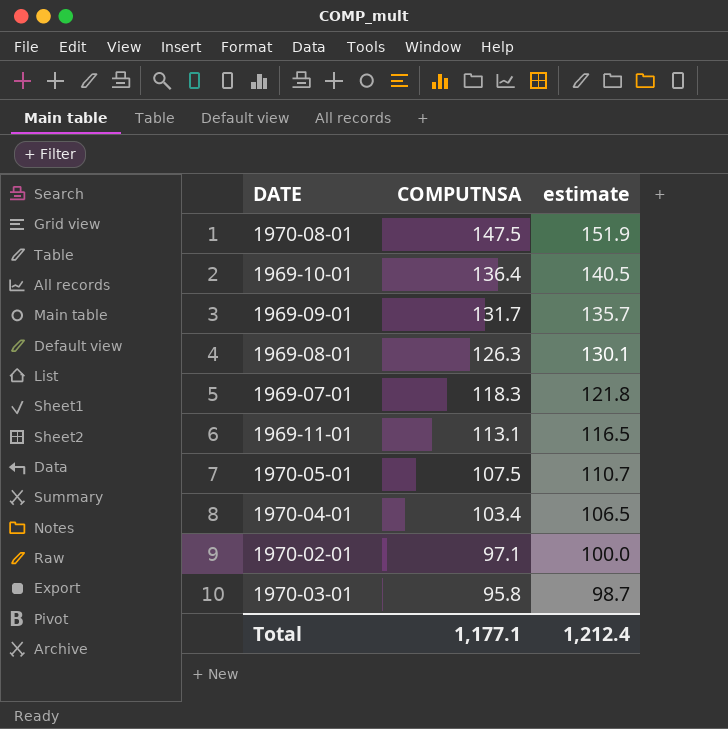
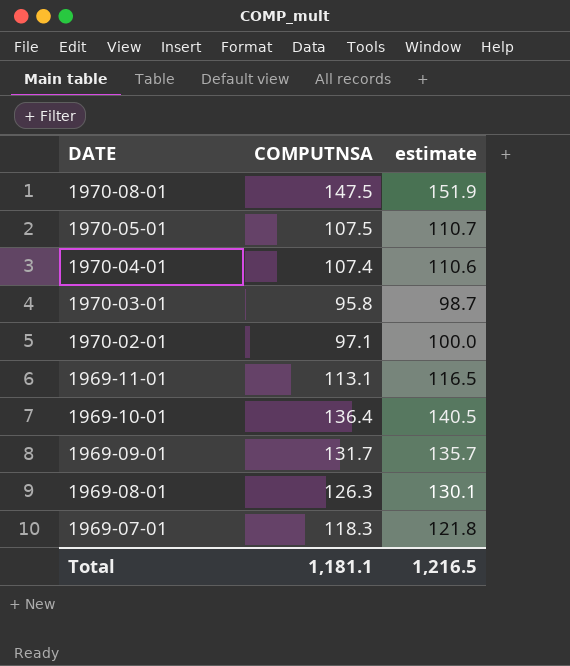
row order: COMPUTNSA descending -> DATE descending
1970-04-01 | COMPUTNSA: 103.4 -> 107.4
1970-04-01 | estimate: 106.5 -> 110.6
Total | COMPUTNSA: 1,177.1 -> 1,181.1
Total | estimate: 1,212.4 -> 1,216.5

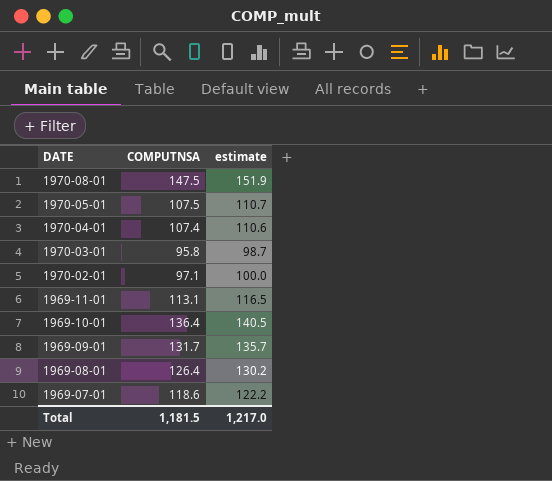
1969-08-01 | COMPUTNSA: 126.3 -> 126.4
1969-08-01 | estimate: 130.1 -> 130.2
1969-07-01 | COMPUTNSA: 118.3 -> 118.6
1969-07-01 | estimate: 121.8 -> 122.2
Total | COMPUTNSA: 1,181.1 -> 1,181.5
Total | estimate: 1,216.5 -> 1,217.0

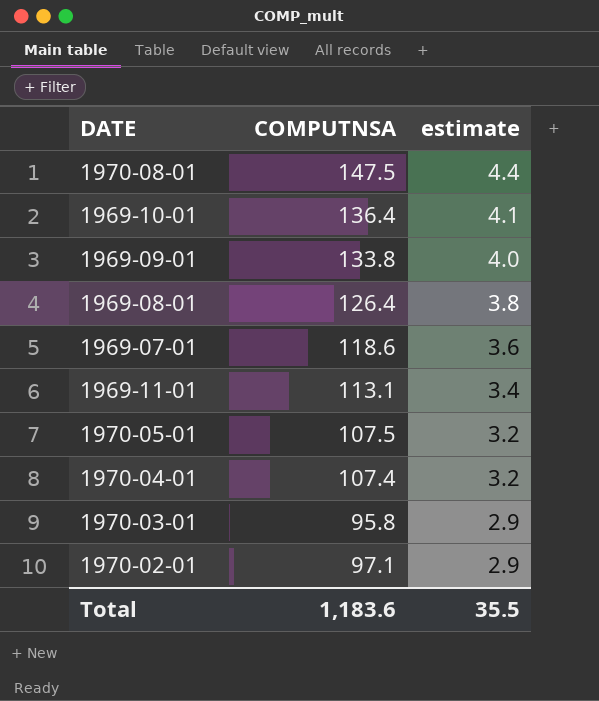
row order: DATE descending -> estimate descending
column estimate | formula: [COMPUTNSA] * 1.03 -> [COMPUTNSA] * 0.03
1969-09-01 | COMPUTNSA: 131.7 -> 133.8
Total | COMPUTNSA: 1,181.5 -> 1,183.6
Total | estimate: 1,217.0 -> 35.5

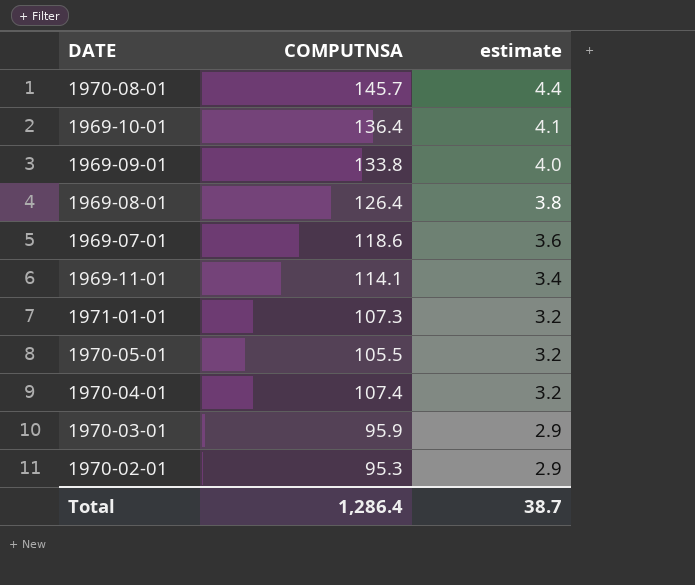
1970-08-01 | COMPUTNSA: 147.5 -> 145.7
1969-11-01 | COMPUTNSA: 113.1 -> 114.1
row 1971-01-01: none -> 107.3 | 3.2
1970-05-01 | COMPUTNSA: 107.5 -> 105.5
1970-03-01 | COMPUTNSA: 95.8 -> 95.9
1970-02-01 | COMPUTNSA: 97.1 -> 95.3
Total | COMPUTNSA: 1,183.6 -> 1,286.4
Total | estimate: 35.5 -> 38.7

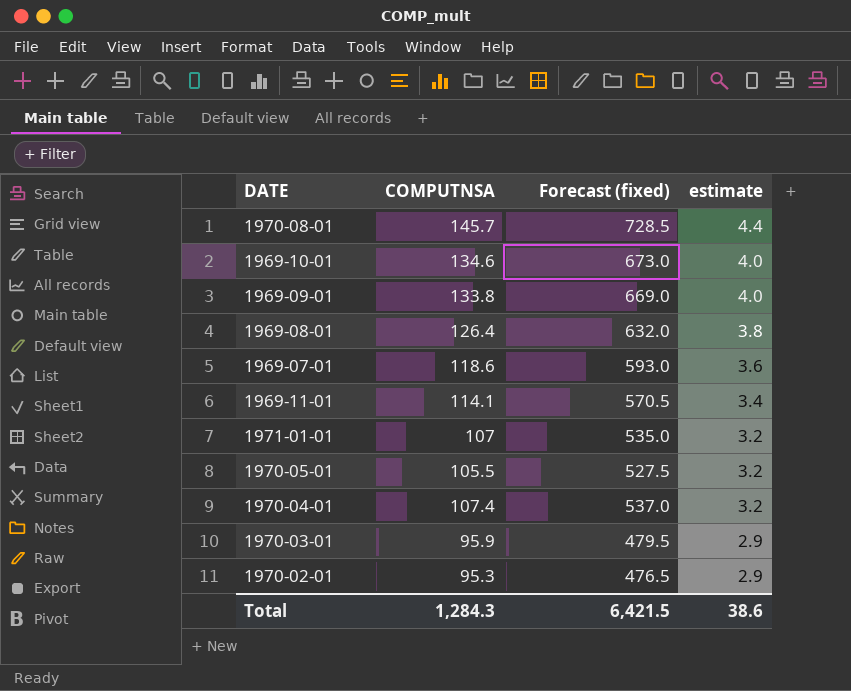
column Forecast (fixed) | formula: none -> [COMPUTNSA] * 5
1969-10-01 | COMPUTNSA: 136.4 -> 134.6
1969-10-01 | estimate: 4.1 -> 4.0
1971-01-01 | COMPUTNSA: 107.3 -> 107
Total | COMPUTNSA: 1,286.4 -> 1,284.3
Total | estimate: 38.7 -> 38.6

